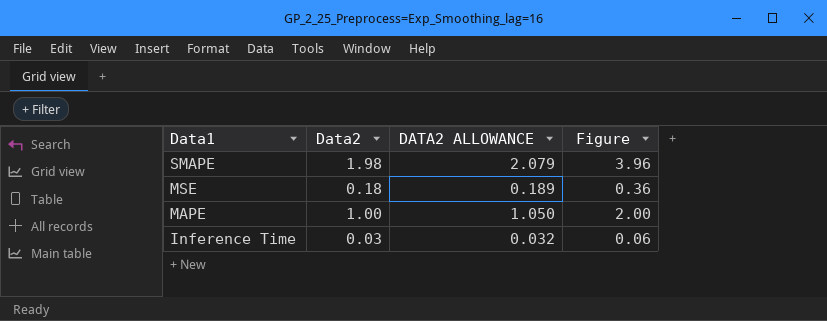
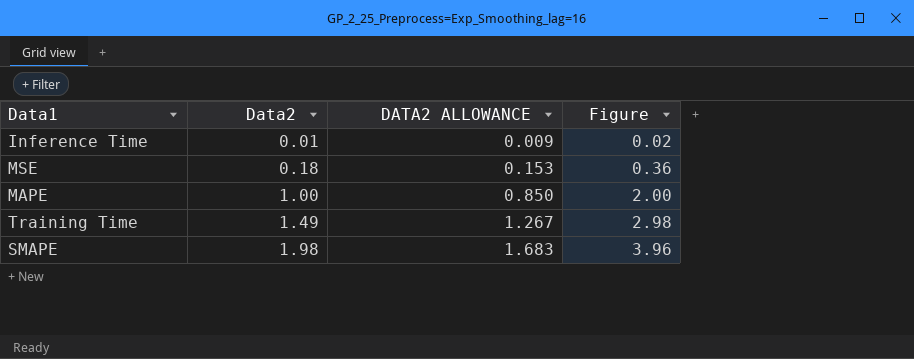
row order: Data1 descending -> Data2 ascending
column DATA2 ALLOWANCE | formula: [Data2] * 1.05 -> [Data2] * 0.85
Inference Time | Data2: 0.03 -> 0.01
Inference Time | Figure: 0.06 -> 0.02
row Training Time: none -> 1.49 | 1.267 | 2.98

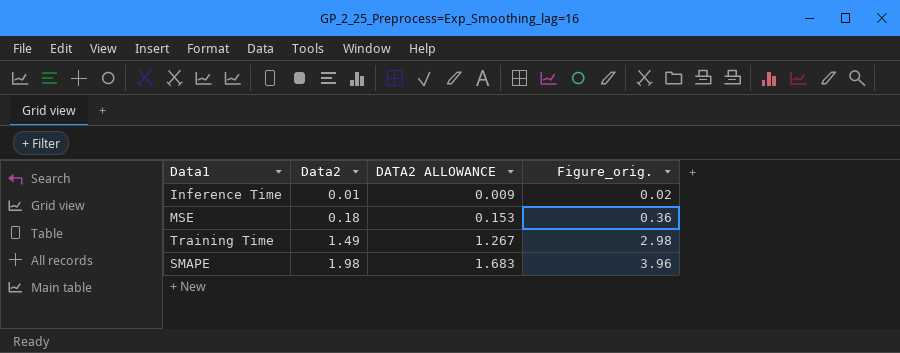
column name: Figure -> Figure_orig.
row MAPE: 1.00 | 0.850 | 2.00 -> none

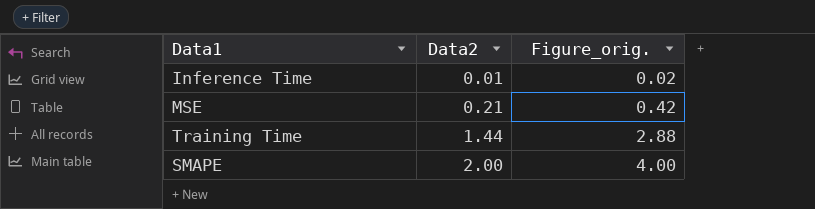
column DATA2 ALLOWANCE | formula: [Data2] * 0.85 -> none
MSE | Data2: 0.18 -> 0.21
MSE | Figure_orig.: 0.36 -> 0.42
Training Time | Data2: 1.49 -> 1.44
Training Time | Figure_orig.: 2.98 -> 2.88
SMAPE | Data2: 1.98 -> 2.00
SMAPE | Figure_orig.: 3.96 -> 4.00

